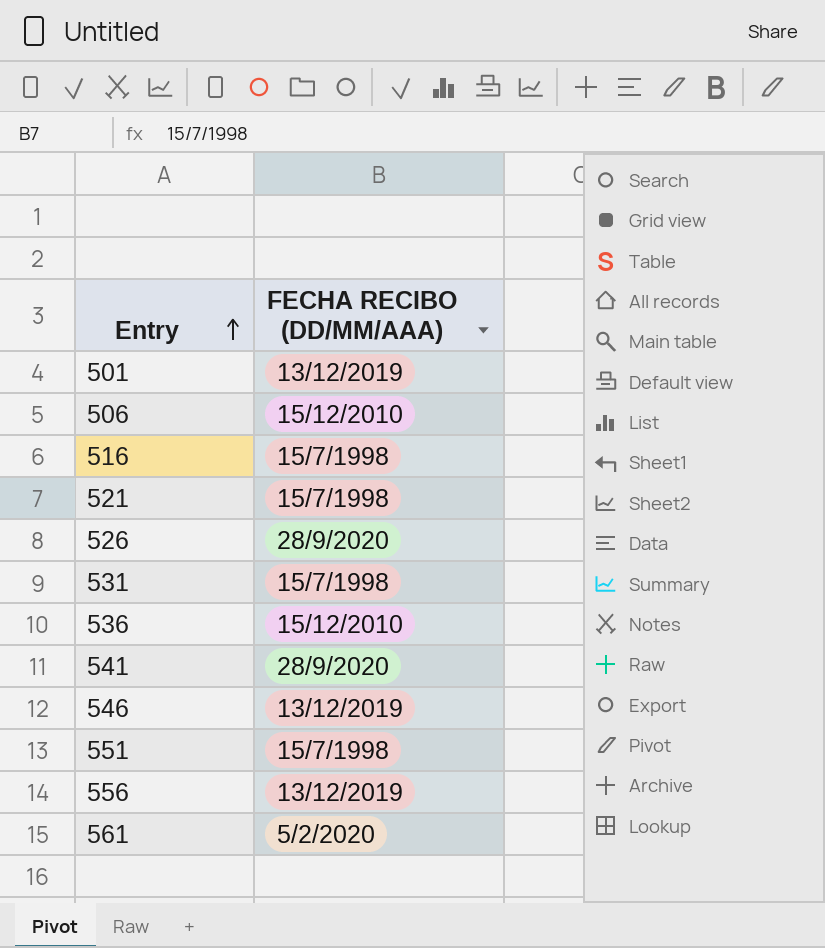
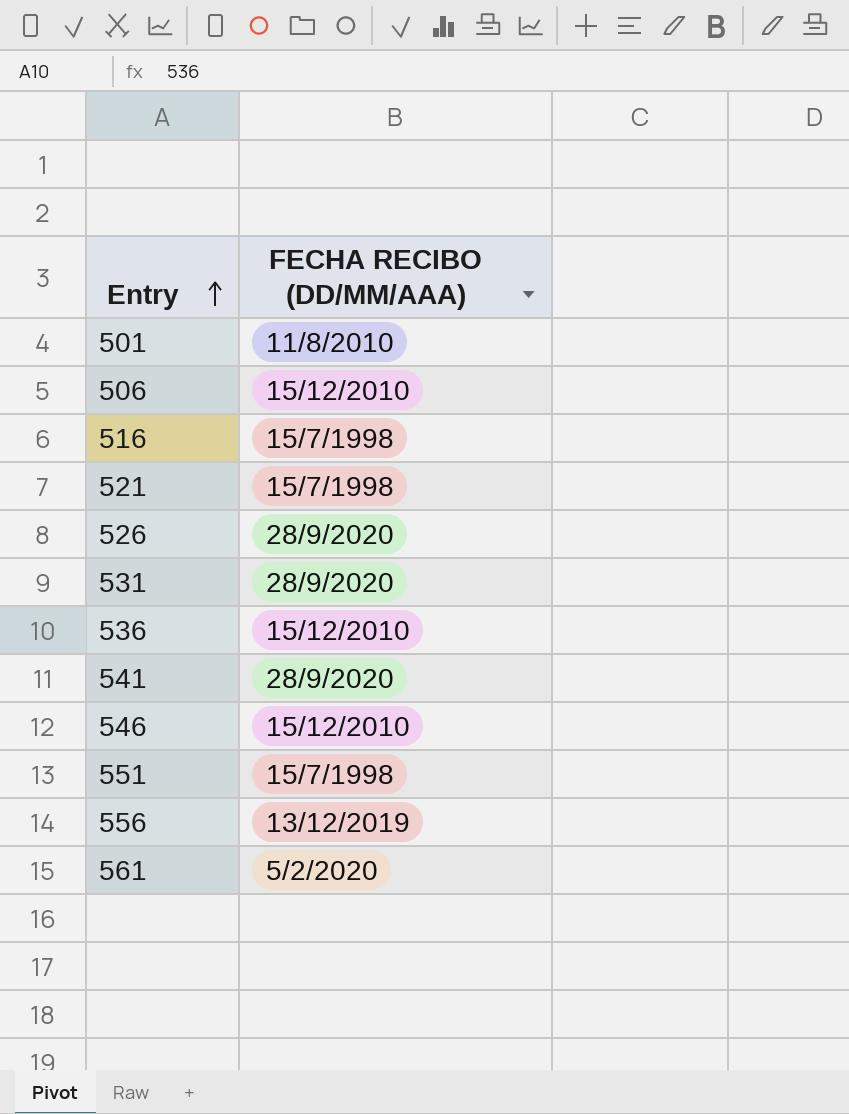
501 | FECHA RECIBO (DD/MM/AAA): 13/12/2019 -> 11/8/2010
531 | FECHA RECIBO (DD/MM/AAA): 15/7/1998 -> 28/9/2020
546 | FECHA RECIBO (DD/MM/AAA): 13/12/2019 -> 15/12/2010

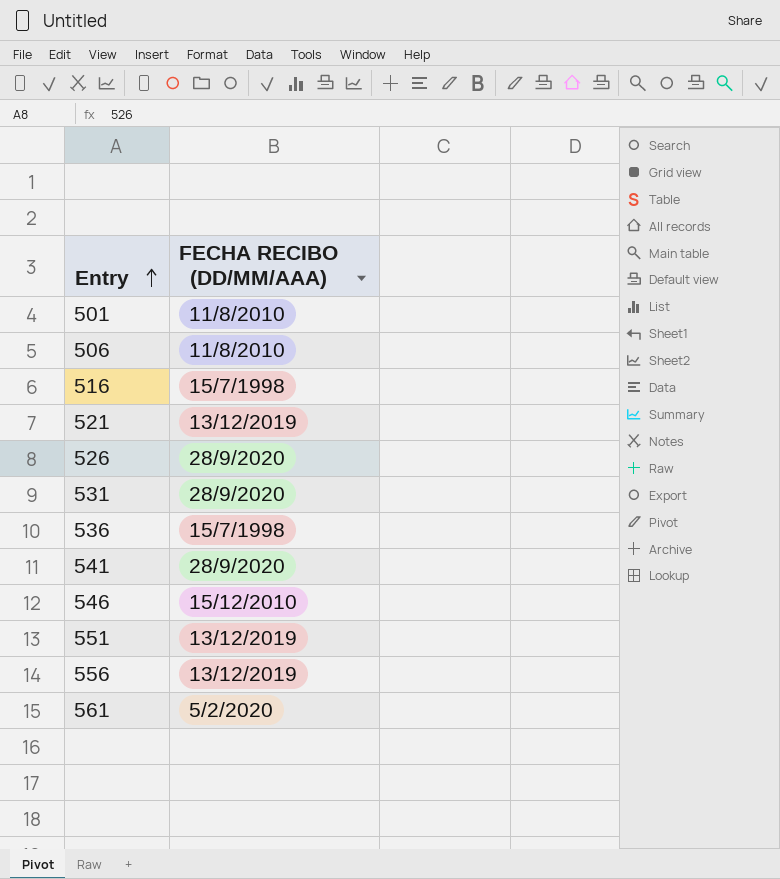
506 | FECHA RECIBO (DD/MM/AAA): 15/12/2010 -> 11/8/2010
521 | FECHA RECIBO (DD/MM/AAA): 15/7/1998 -> 13/12/2019
536 | FECHA RECIBO (DD/MM/AAA): 15/12/2010 -> 15/7/1998
551 | FECHA RECIBO (DD/MM/AAA): 15/7/1998 -> 13/12/2019

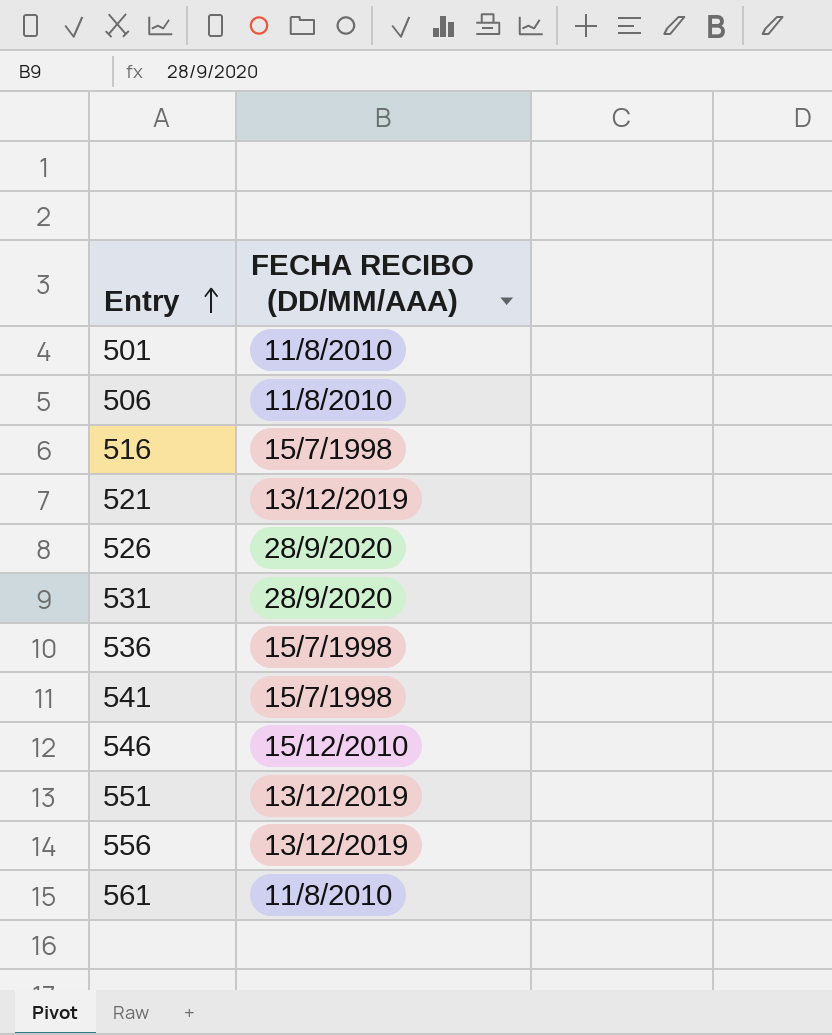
541 | FECHA RECIBO (DD/MM/AAA): 28/9/2020 -> 15/7/1998
561 | FECHA RECIBO (DD/MM/AAA): 5/2/2020 -> 11/8/2010

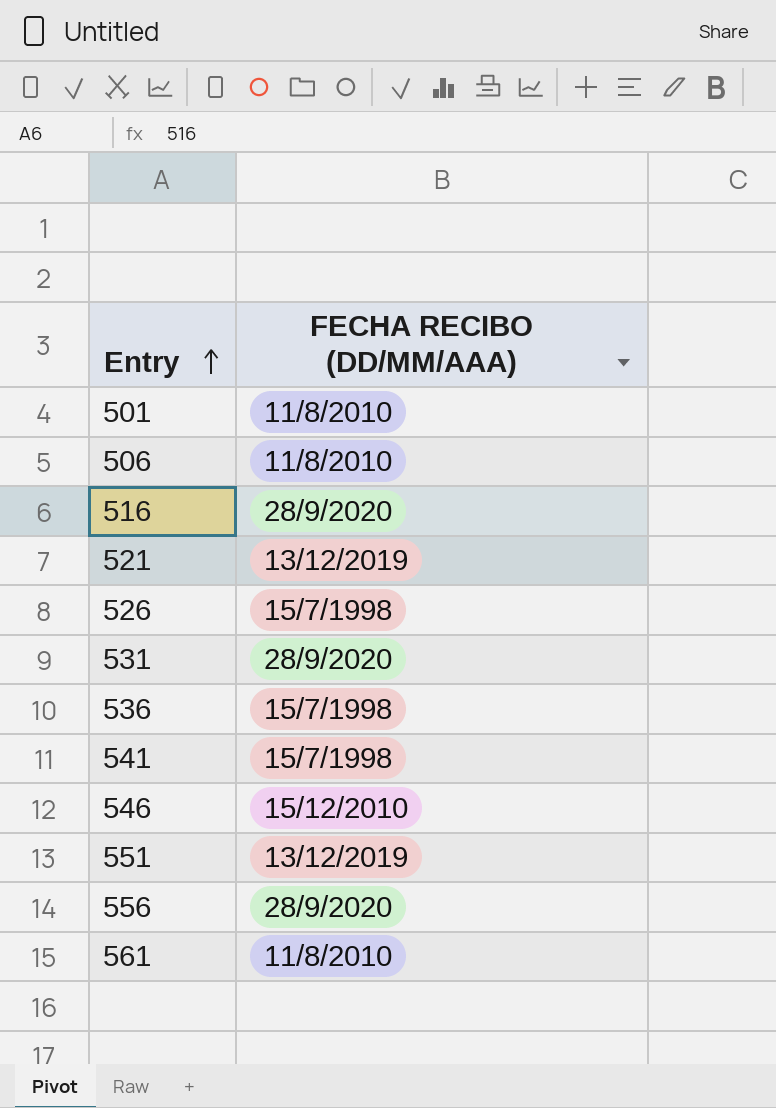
516 | FECHA RECIBO (DD/MM/AAA): 15/7/1998 -> 28/9/2020
526 | FECHA RECIBO (DD/MM/AAA): 28/9/2020 -> 15/7/1998
556 | FECHA RECIBO (DD/MM/AAA): 13/12/2019 -> 28/9/2020

